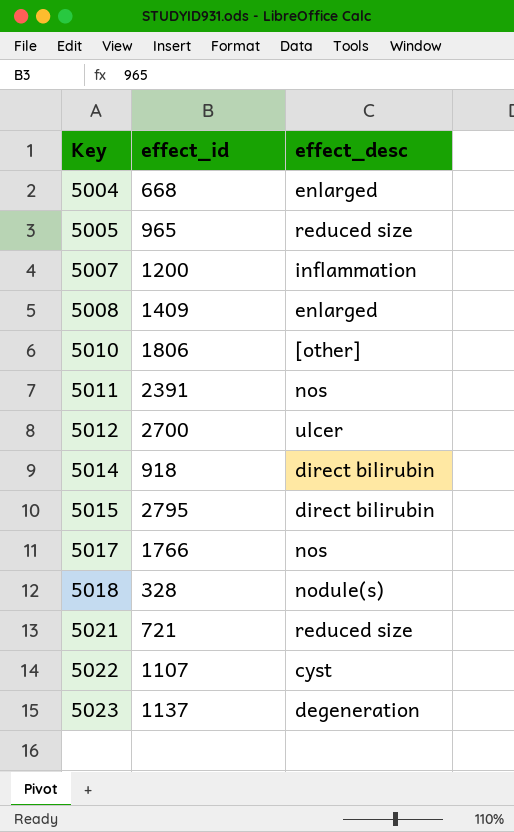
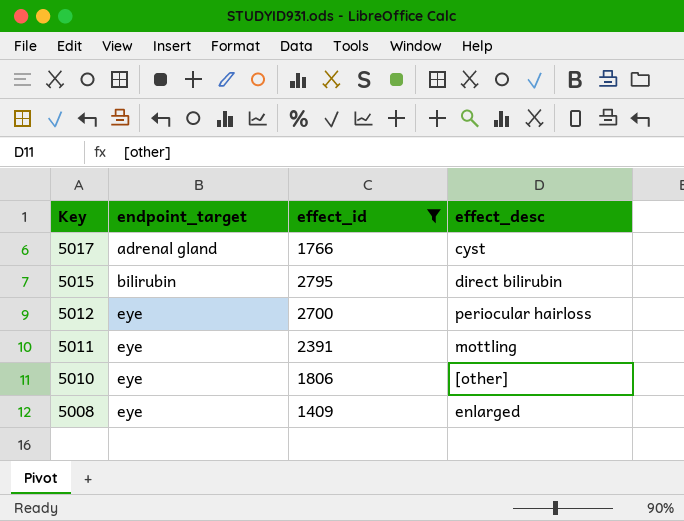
filter: none -> effect_id >= 1409
row order: Key ascending -> Key descending
column endpoint_target | position: none -> 2
5017 | effect_desc: nos -> cyst
5012 | effect_desc: ulcer -> periocular hairloss
5011 | effect_desc: nos -> mottling

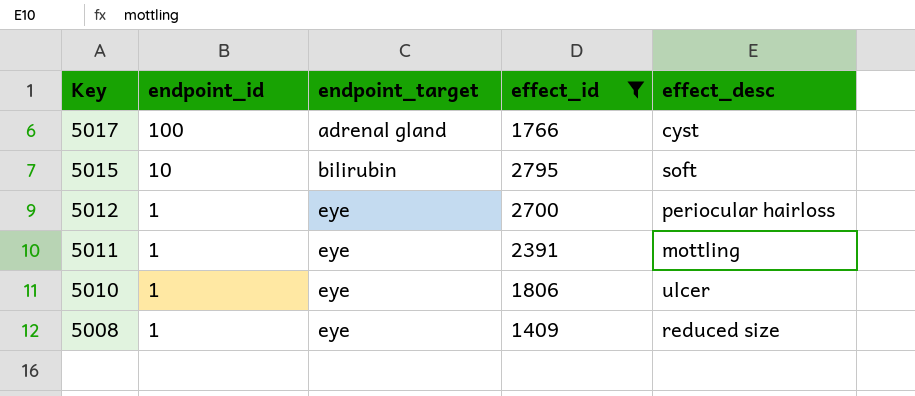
column endpoint_id | position: none -> 2
5015 | effect_desc: direct bilirubin -> soft
5010 | effect_desc: [other] -> ulcer
5008 | effect_desc: enlarged -> reduced size

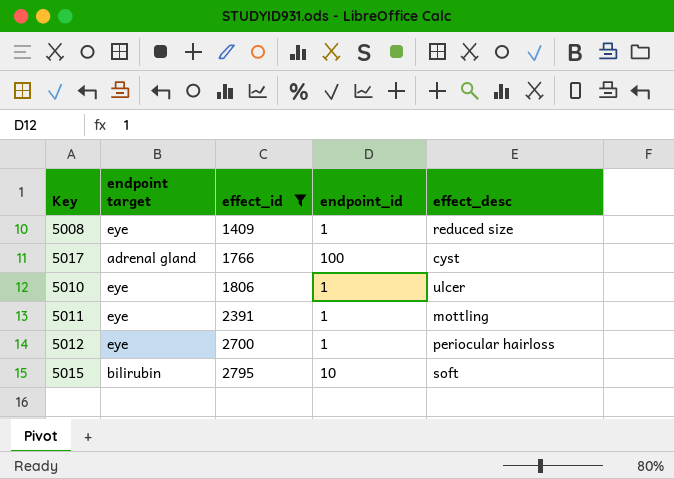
row order: Key descending -> effect_id ascending
column name: endpoint_target -> endpoint target
column endpoint_id | position: 2 -> 4

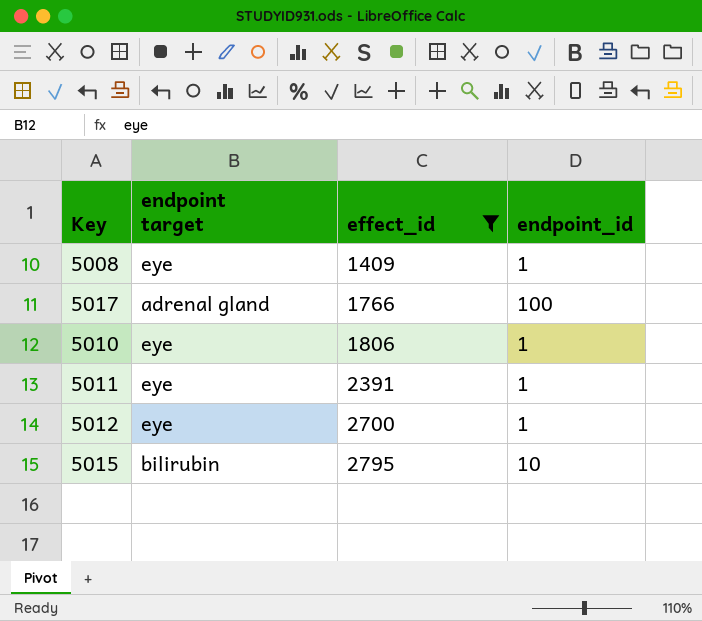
column effect_desc | position: 5 -> none

